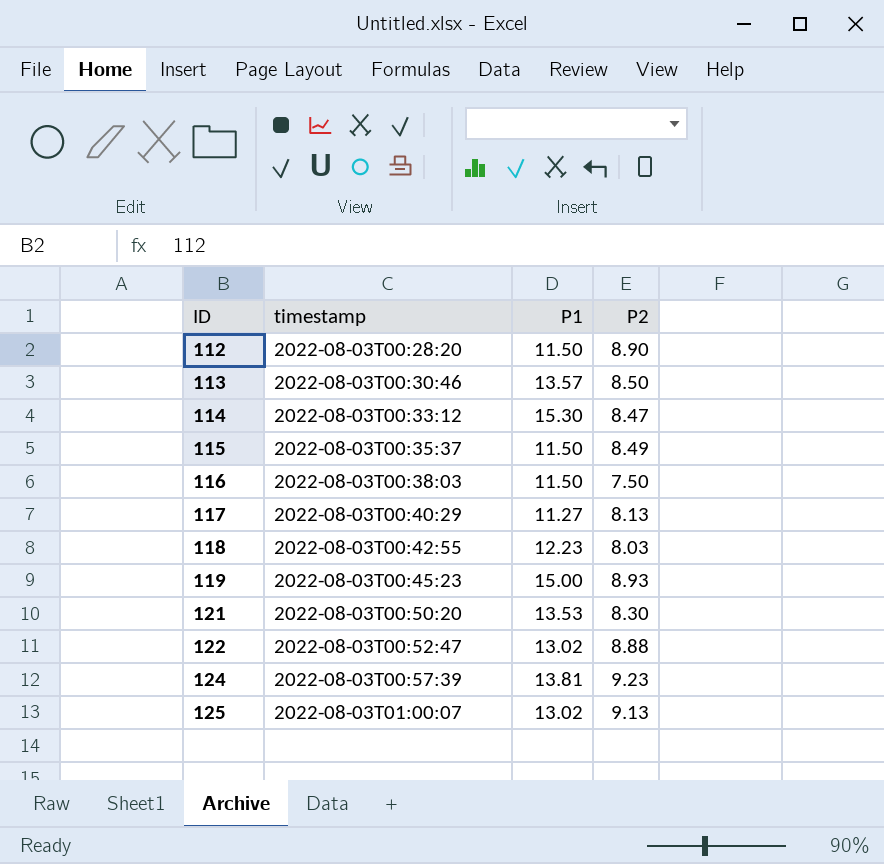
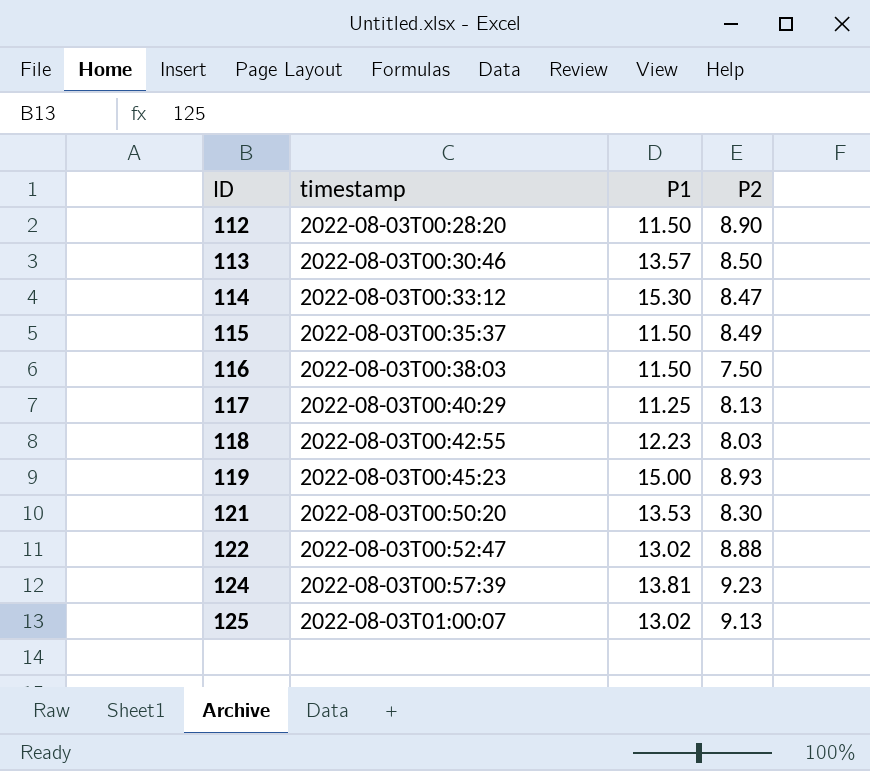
117 | P1: 11.27 -> 11.25

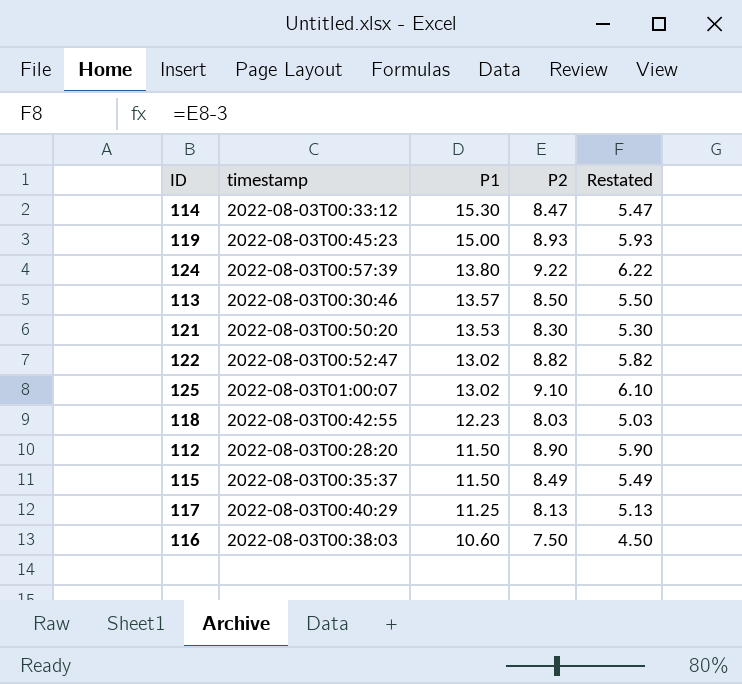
row order: ID ascending -> P1 descending
column Restated | formula: none -> [P2] - 3
124 | P1: 13.81 -> 13.80
124 | P2: 9.23 -> 9.22
122 | P2: 8.88 -> 8.82
125 | P2: 9.13 -> 9.10
116 | P1: 11.50 -> 10.60

